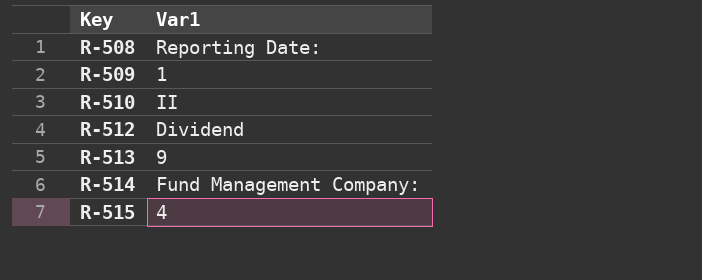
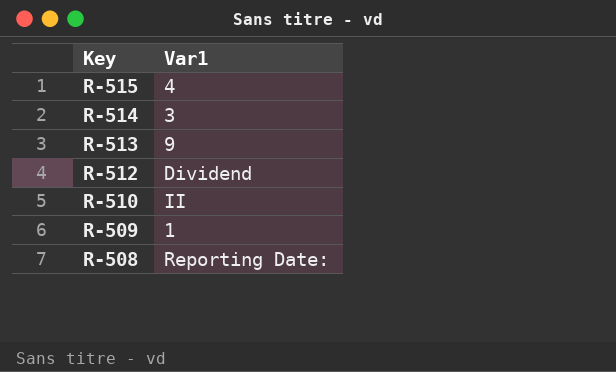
row order: Key ascending -> Key descending
R-514 | Var1: Fund Management Company: -> 3

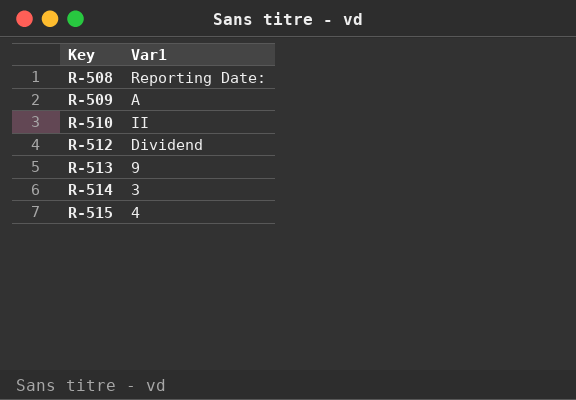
row order: Key descending -> Key ascending
R-509 | Var1: 1 -> A

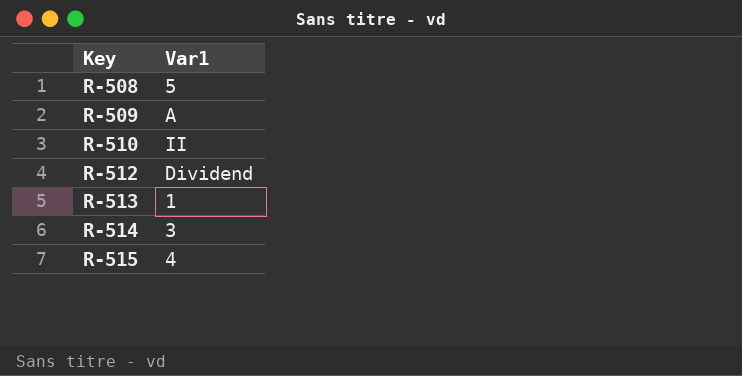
R-508 | Var1: Reporting Date: -> 5
R-513 | Var1: 9 -> 1

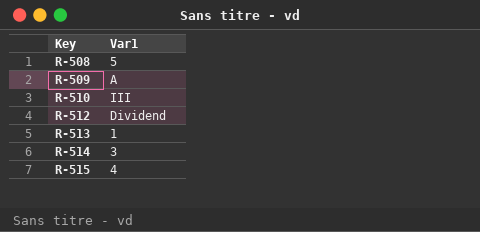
R-510 | Var1: II -> III

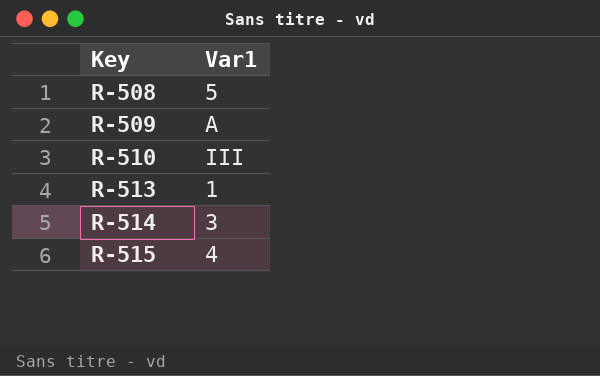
row R-512: Dividend -> none

